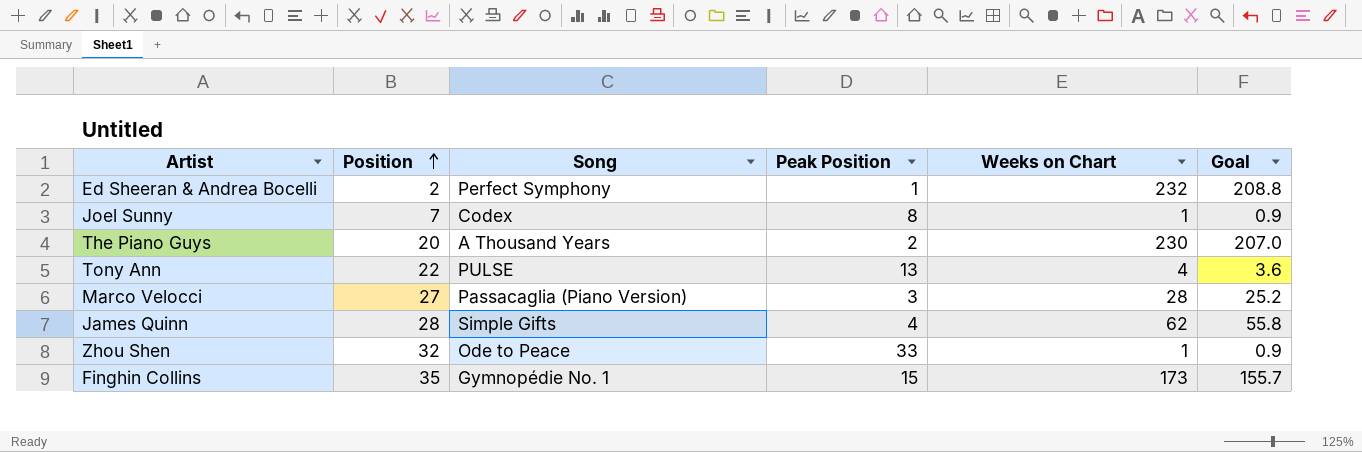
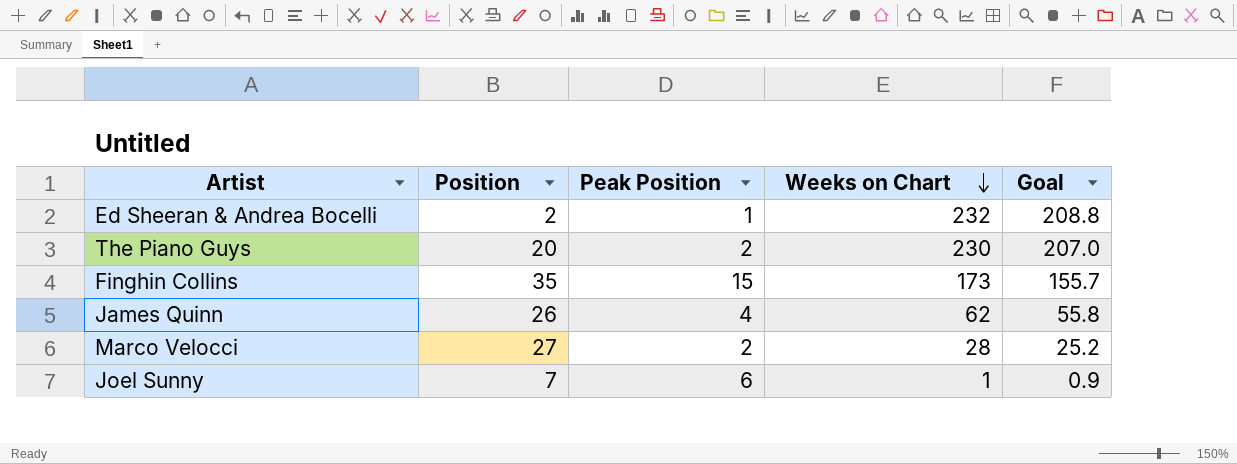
row order: Position ascending -> Weeks on Chart descending
column Song | position: 3 -> none
row Tony Ann: 22 | PULSE | 13 | 4 | 3.6 -> none
row Zhou Shen: 32 | Ode to Peace | 33 | 1 | 0.9 -> none
James Quinn | Position: 28 -> 26
Marco Velocci | Peak Position: 3 -> 2
Joel Sunny | Peak Position: 8 -> 6

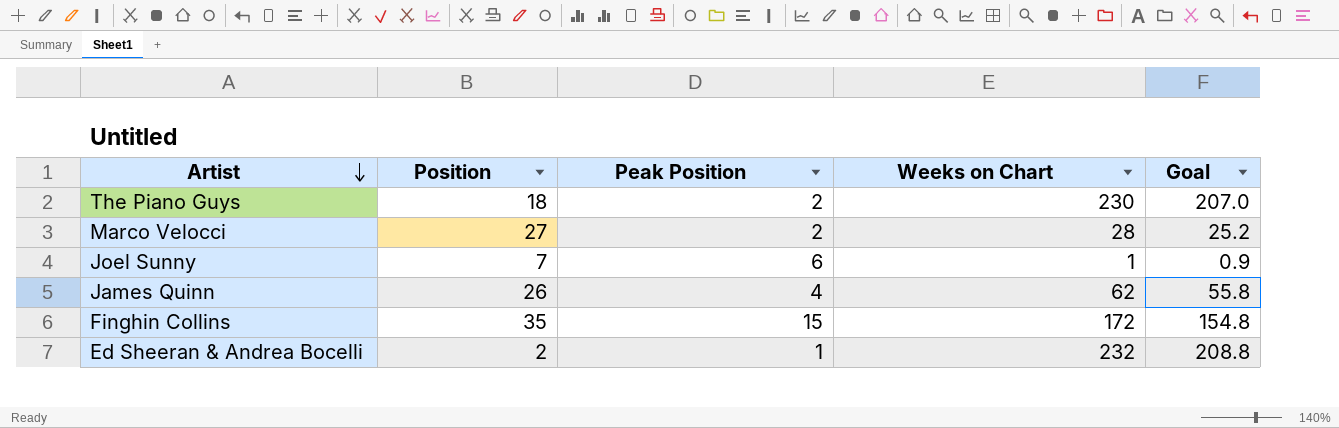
row order: Weeks on Chart descending -> Artist descending
The Piano Guys | Position: 20 -> 18
Finghin Collins | Weeks on Chart: 173 -> 172
Finghin Collins | Goal: 155.7 -> 154.8

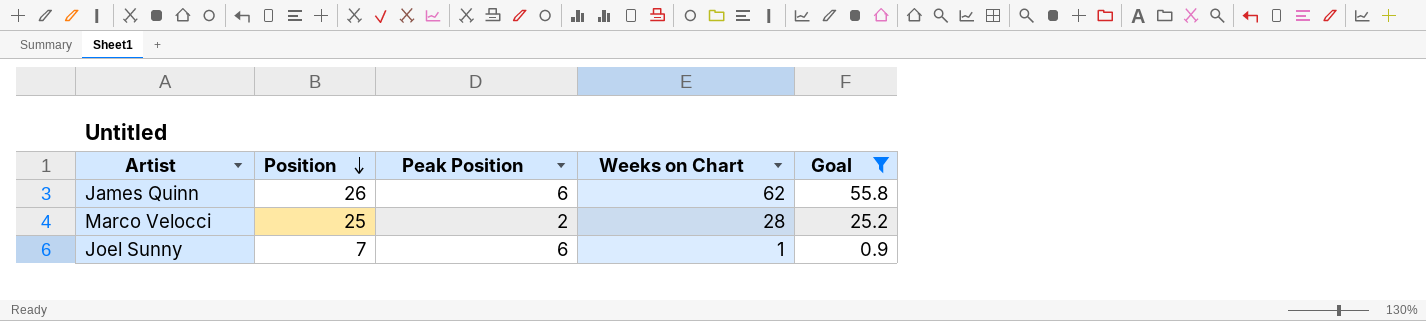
filter: none -> Goal <= 55.8
row order: Artist descending -> Position descending
James Quinn | Peak Position: 4 -> 6
Marco Velocci | Position: 27 -> 25

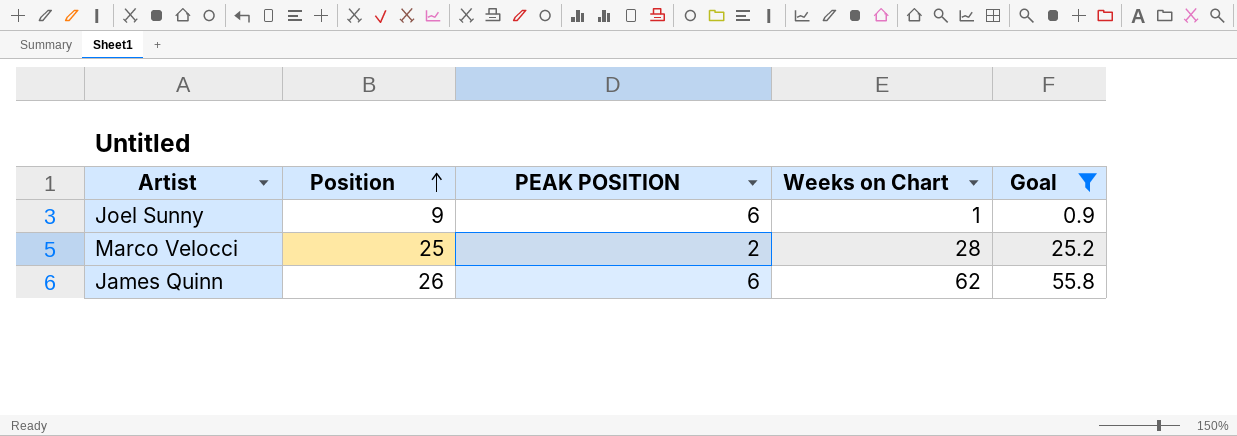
row order: Position descending -> Position ascending
column name: Peak Position -> PEAK POSITION
Joel Sunny | Position: 7 -> 9

